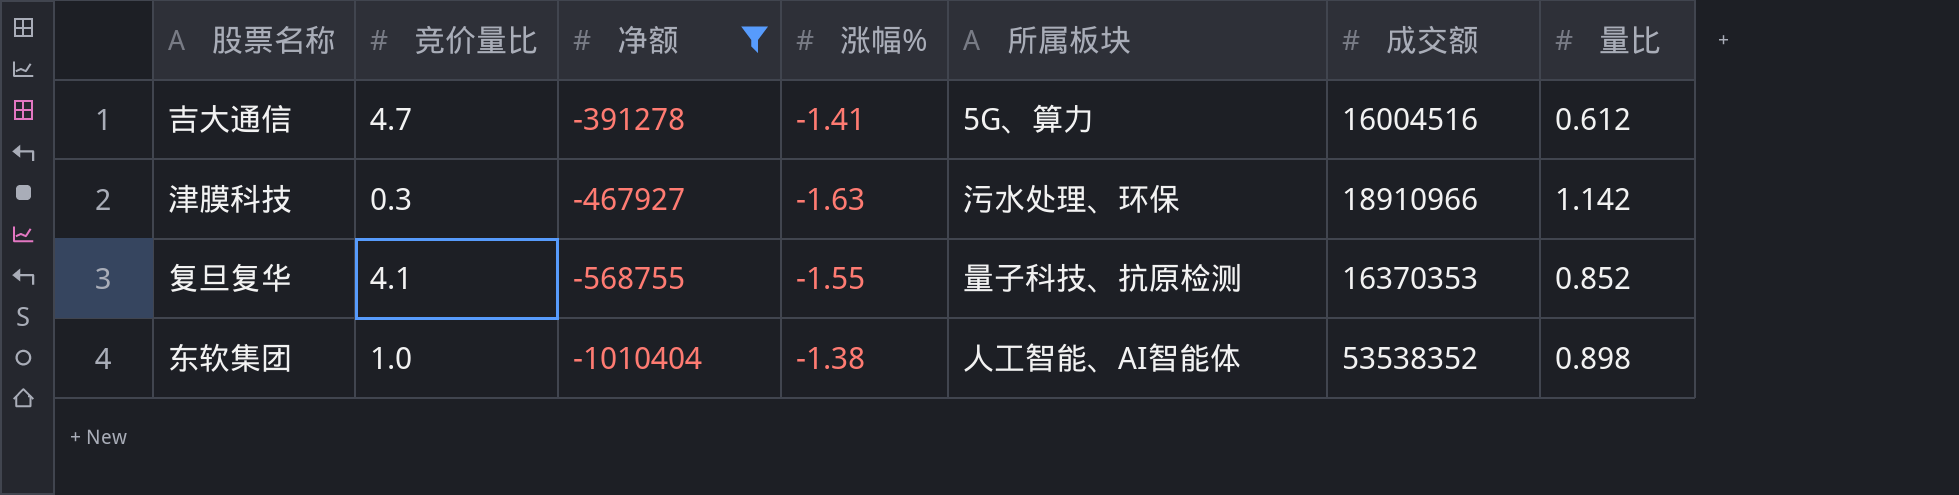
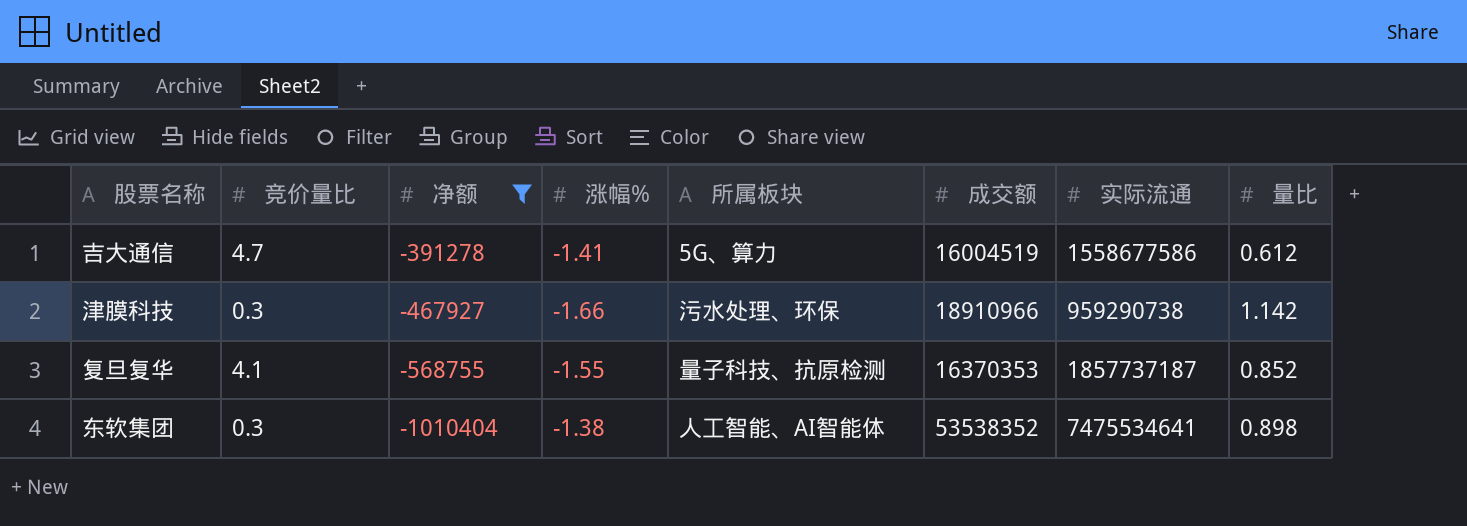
column 实际流通 | position: none -> 7
吉大通信 | 成交额: 16004516 -> 16004519
津膜科技 | 涨幅%: -1.63 -> -1.66
东软集团 | 竞价量比: 1.0 -> 0.3

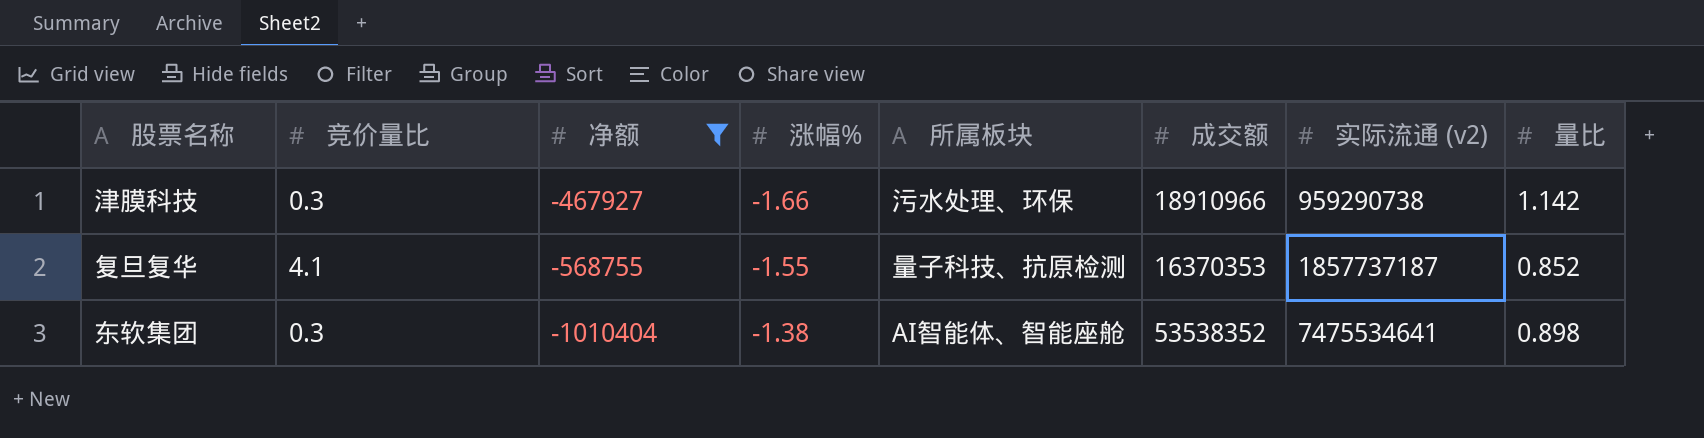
column name: 实际流通 -> 实际流通 (v2)
row 吉大通信: 4.7 | -391278 | -1.41 | 5G、算力 | 16004519 | 1558677586 | 0.612 -> none
东软集团 | 所属板块: 人工智能、AI智能体 -> AI智能体、智能座舱

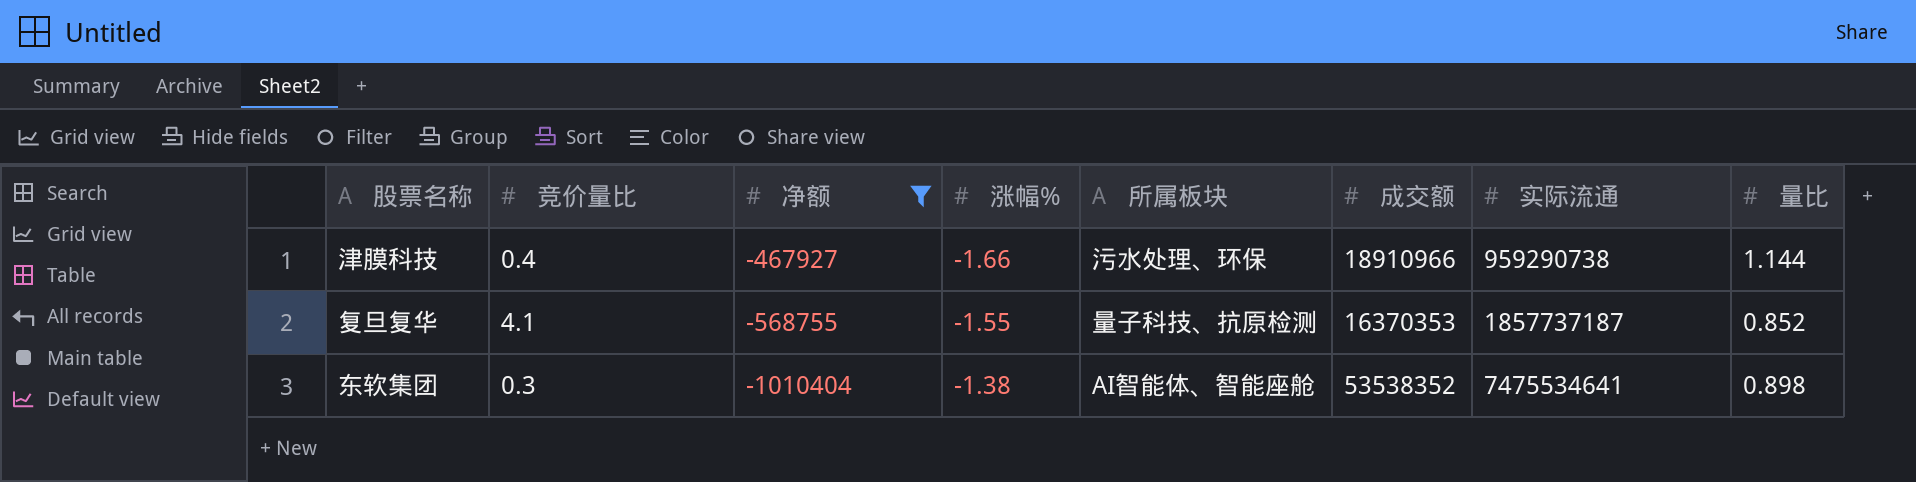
column name: 实际流通 (v2) -> 实际流通
津膜科技 | 竞价量比: 0.3 -> 0.4
津膜科技 | 量比: 1.142 -> 1.144

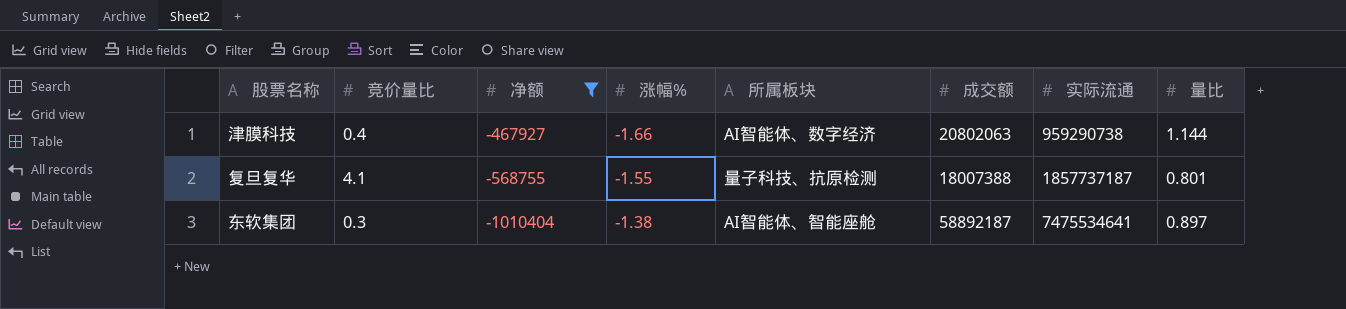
津膜科技 | 所属板块: 污水处理、环保 -> AI智能体、数字经济
津膜科技 | 成交额: 18910966 -> 20802063
复旦复华 | 成交额: 16370353 -> 18007388
复旦复华 | 量比: 0.852 -> 0.801
东软集团 | 成交额: 53538352 -> 58892187
东软集团 | 量比: 0.898 -> 0.897

